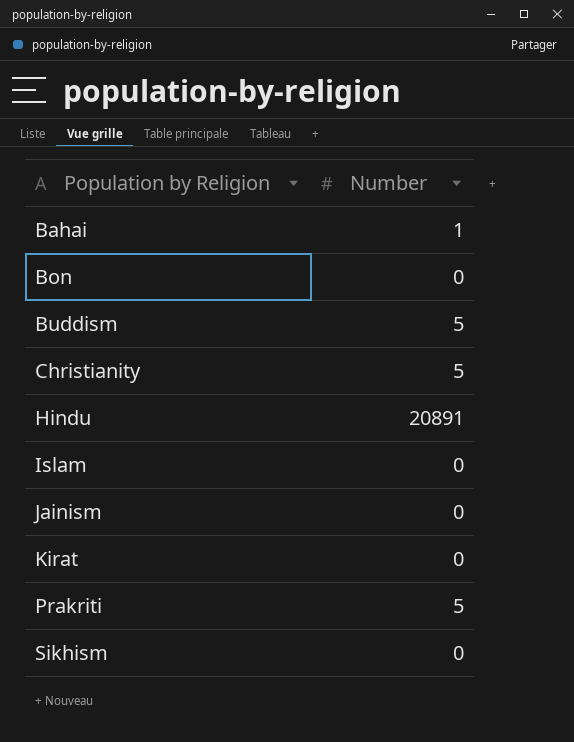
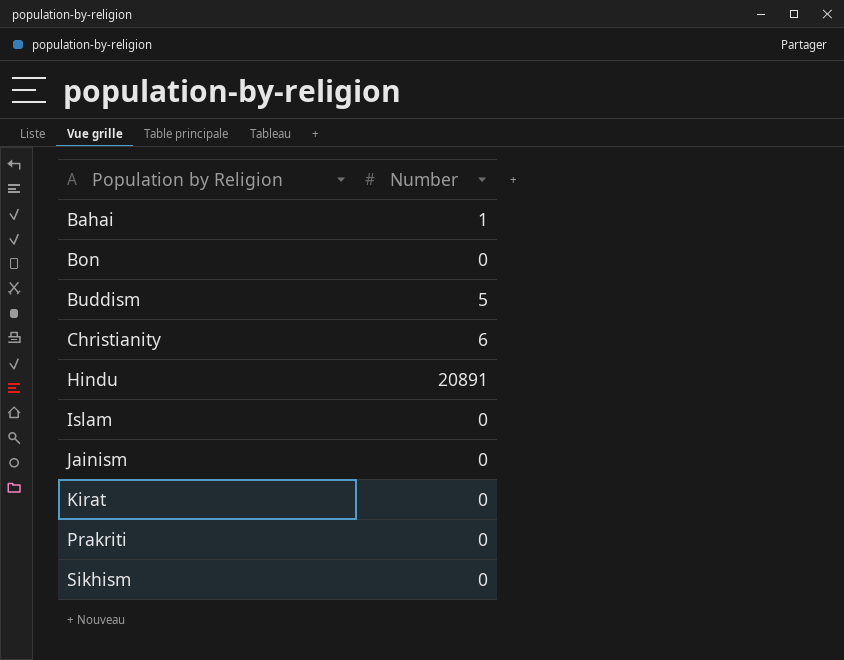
Christianity | Number: 5 -> 6
Prakriti | Number: 5 -> 0

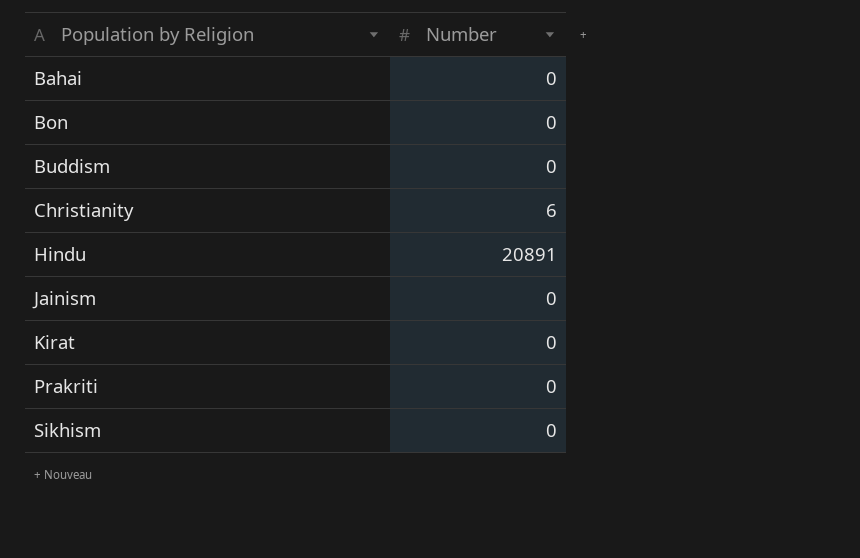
row Islam: 0 -> none
Bahai | Number: 1 -> 0
Buddism | Number: 5 -> 0

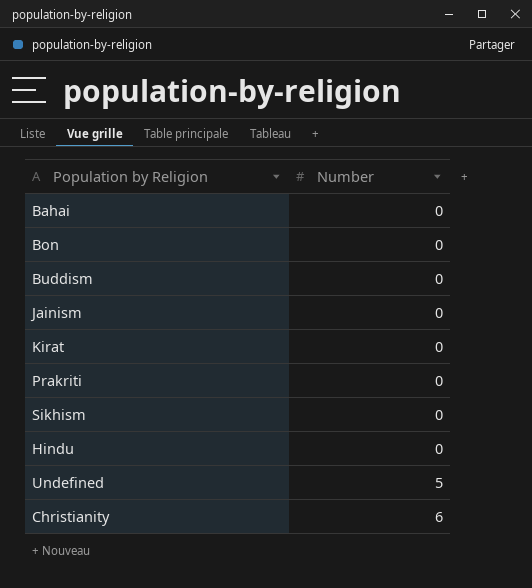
row order: Population by Religion ascending -> Number ascending
Hindu | Number: 20891 -> 0
row Undefined: none -> 5

